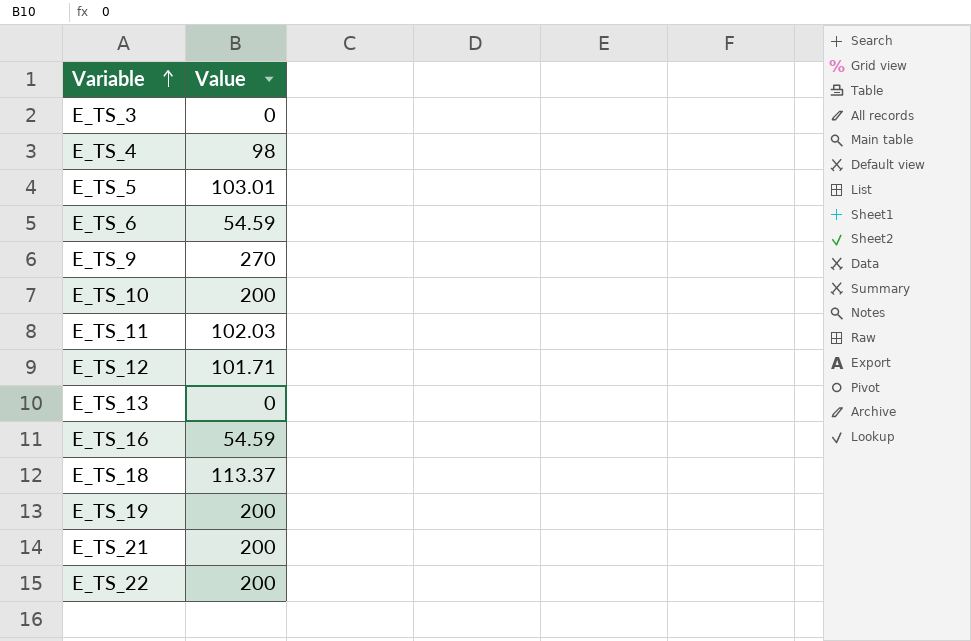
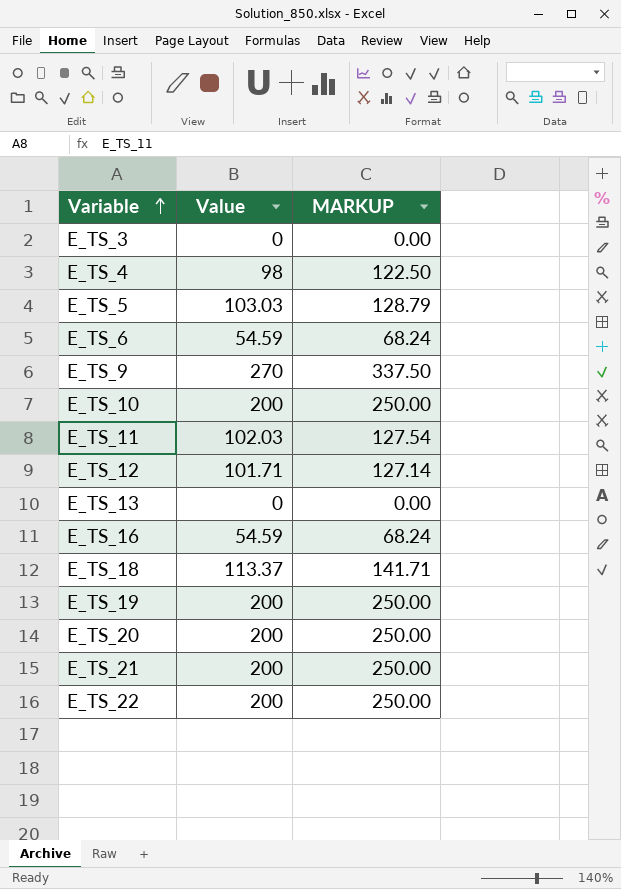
column MARKUP | formula: none -> [Value] * 1.25
E_TS_5 | Value: 103.01 -> 103.03
row E_TS_20: none -> 200 | 250.00

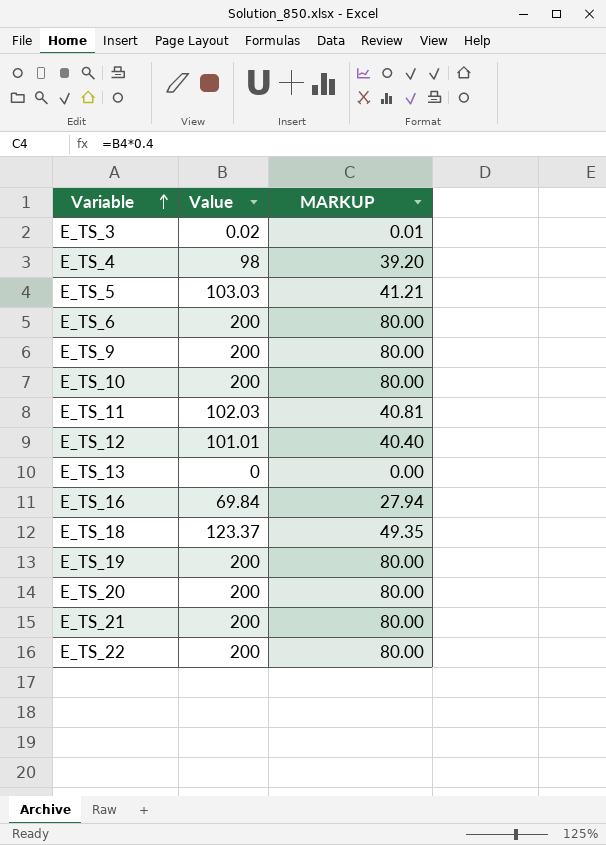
column MARKUP | formula: [Value] * 1.25 -> [Value] * 0.4
E_TS_3 | Value: 0 -> 0.02
E_TS_6 | Value: 54.59 -> 200
E_TS_9 | Value: 270 -> 200
E_TS_12 | Value: 101.71 -> 101.01
E_TS_16 | Value: 54.59 -> 69.84
E_TS_18 | Value: 113.37 -> 123.37

